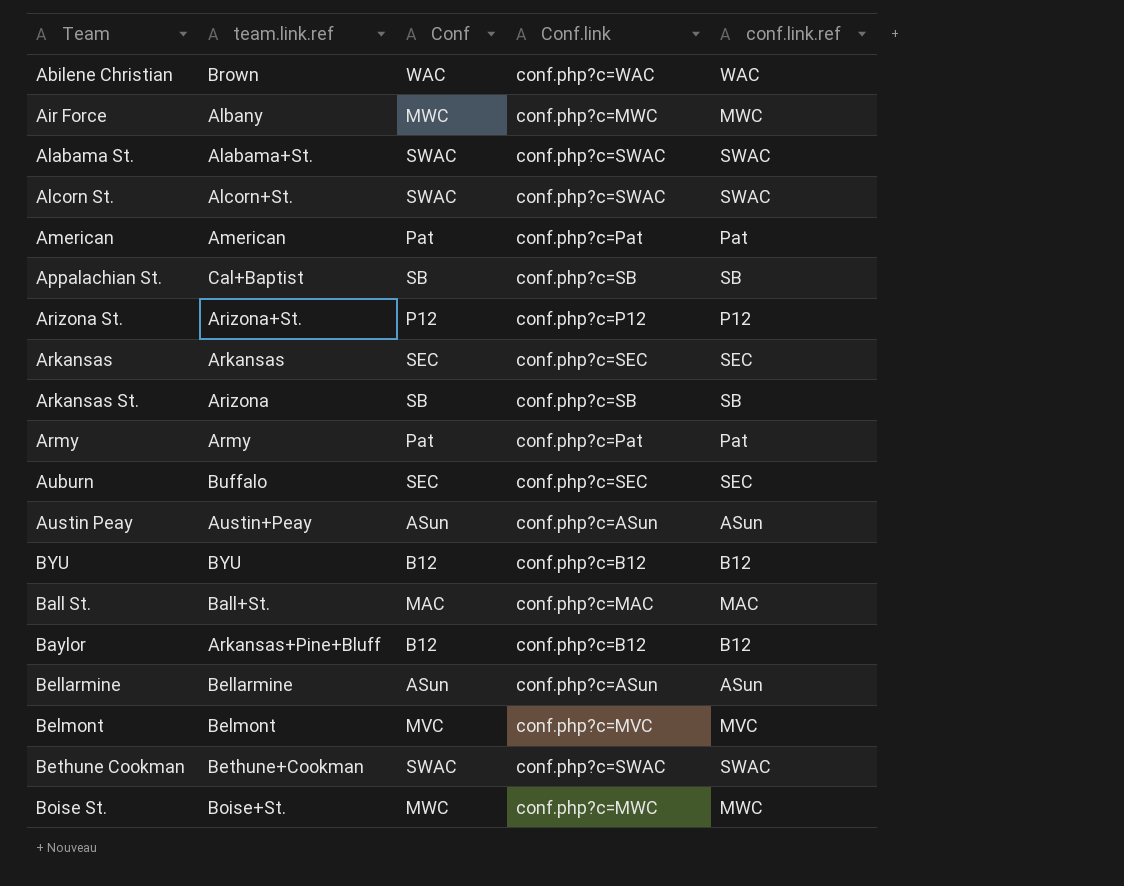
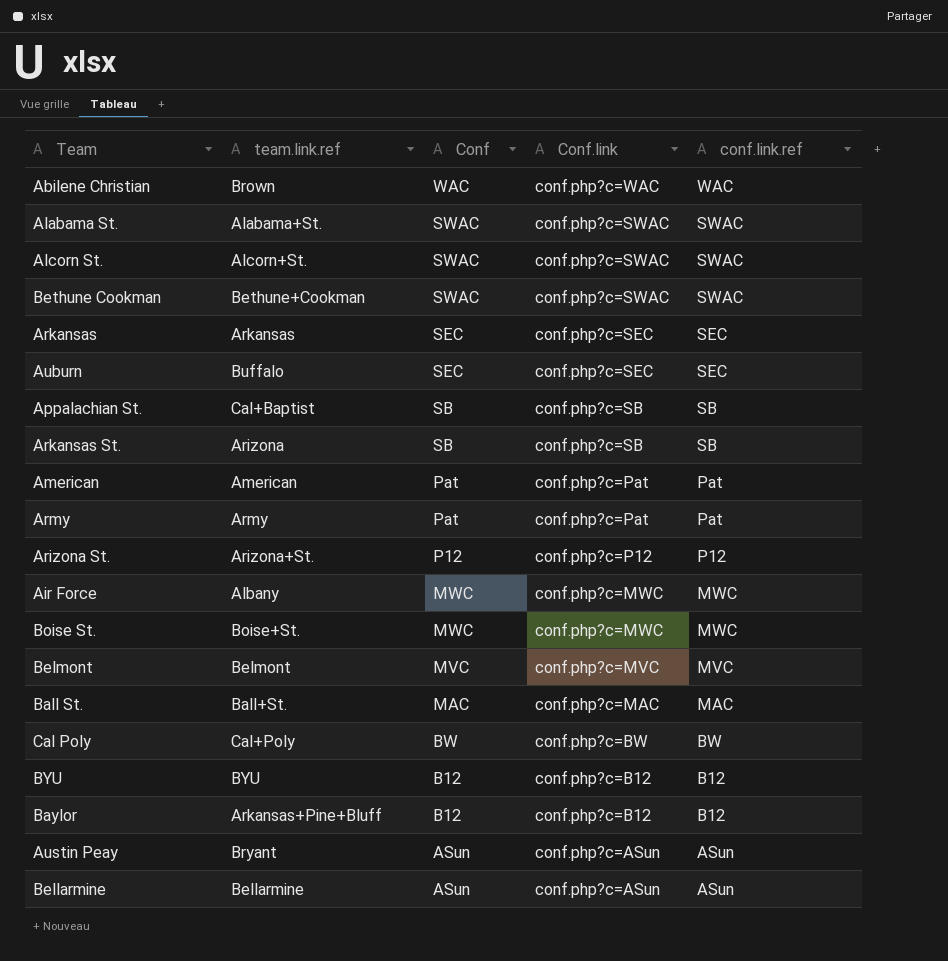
row order: none -> Conf descending
row Cal Poly: none -> Cal+Poly | BW | conf.php?c=BW | BW
Austin Peay | team.link.ref: Austin+Peay -> Bryant

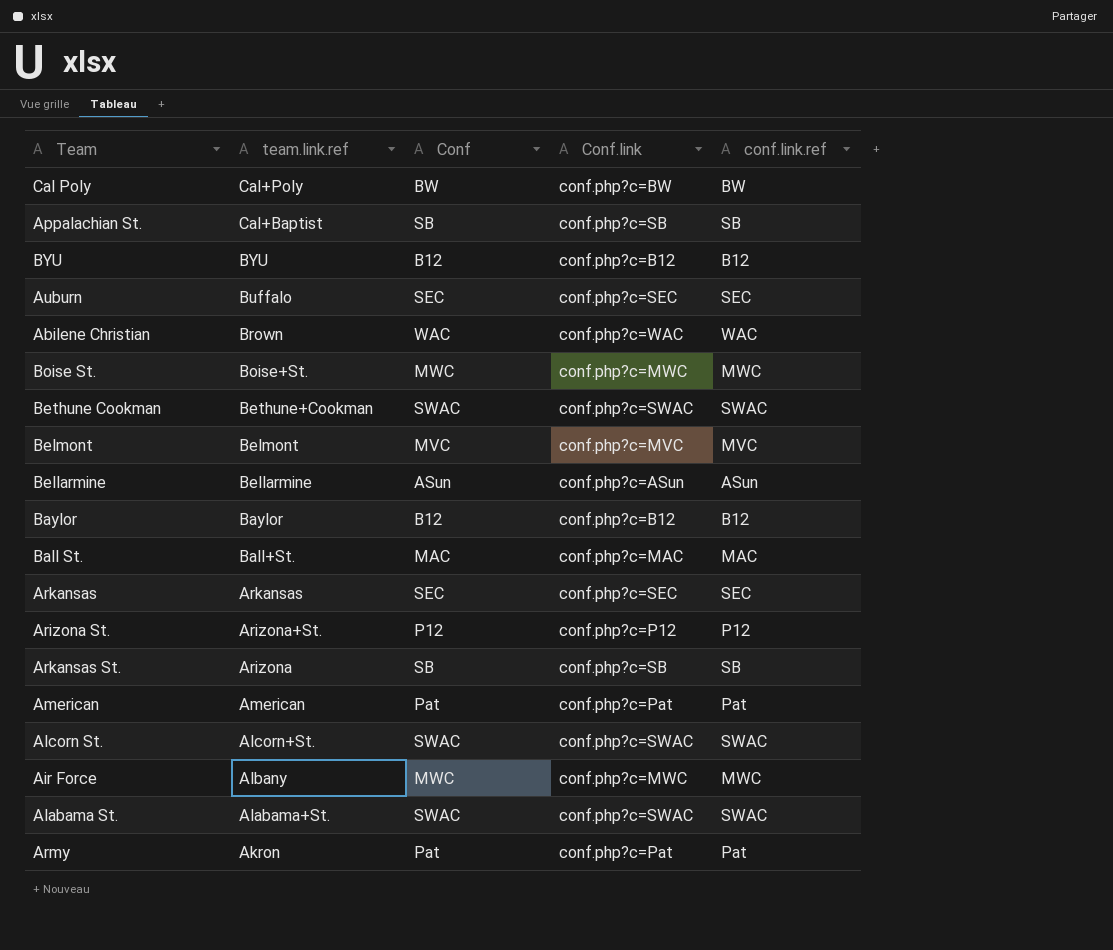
row order: Conf descending -> team.link.ref descending
row Austin Peay: Bryant | ASun | conf.php?c=ASun | ASun -> none
Baylor | team.link.ref: Arkansas+Pine+Bluff -> Baylor
Army | team.link.ref: Army -> Akron

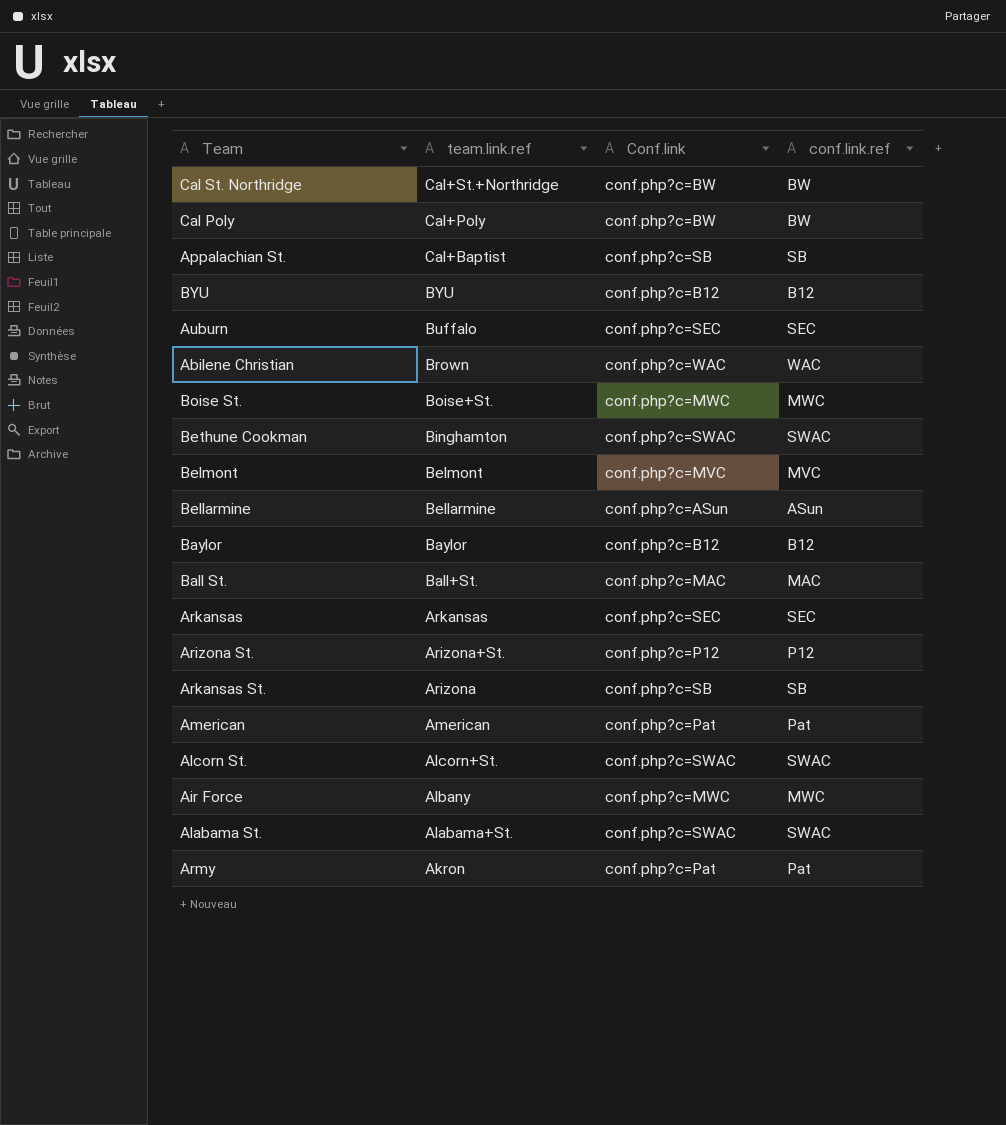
column Conf | position: 3 -> none
row Cal St. Northridge: none -> Cal+St.+Northridge | conf.php?c=BW | BW
Bethune Cookman | team.link.ref: Bethune+Cookman -> Binghamton

